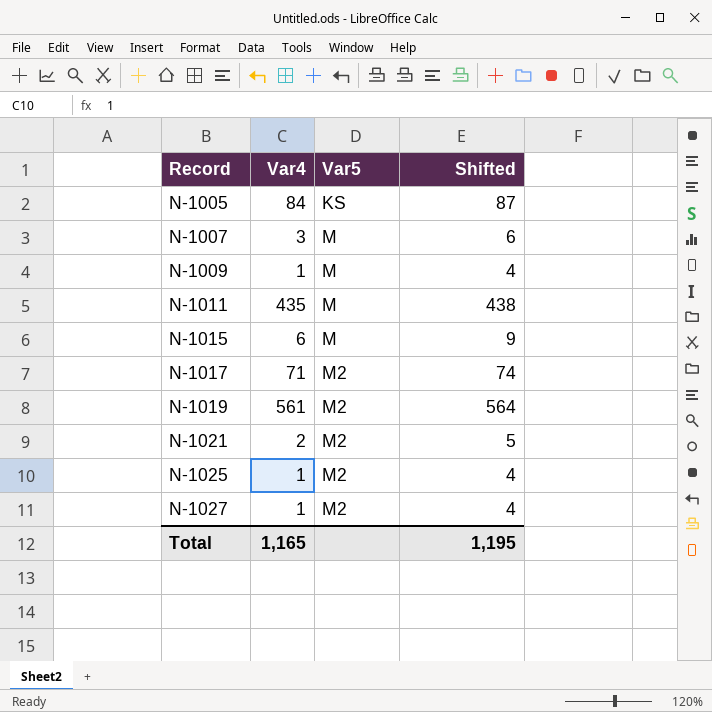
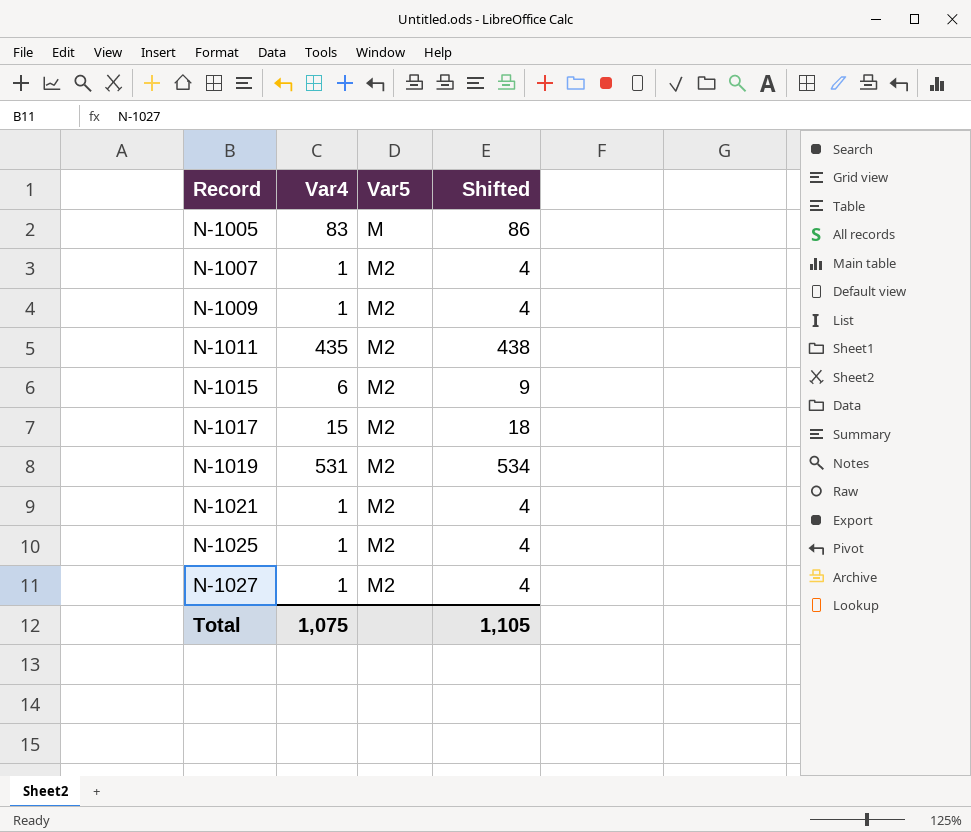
N-1005 | Var4: 84 -> 83
N-1005 | Var5: KS -> M
N-1005 | Shifted: 87 -> 86
N-1007 | Var4: 3 -> 1
N-1007 | Var5: M -> M2
N-1007 | Shifted: 6 -> 4
N-1009 | Var5: M -> M2
N-1011 | Var5: M -> M2
N-1015 | Var5: M -> M2
N-1017 | Var4: 71 -> 15
N-1017 | Shifted: 74 -> 18
N-1019 | Var4: 561 -> 531
N-1019 | Shifted: 564 -> 534
N-1021 | Var4: 2 -> 1
N-1021 | Shifted: 5 -> 4
Total | Var4: 1,165 -> 1,075
Total | Shifted: 1,195 -> 1,105

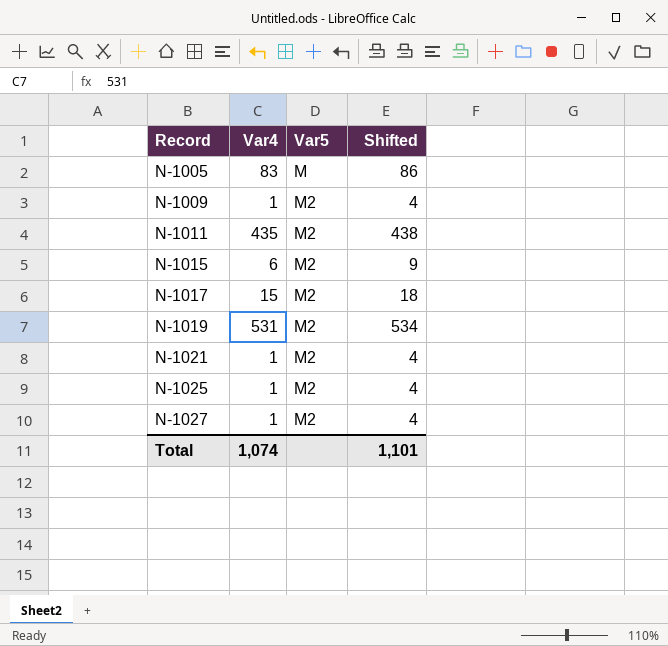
row N-1007: 1 | M2 | 4 -> none
Total | Var4: 1,075 -> 1,074
Total | Shifted: 1,105 -> 1,101

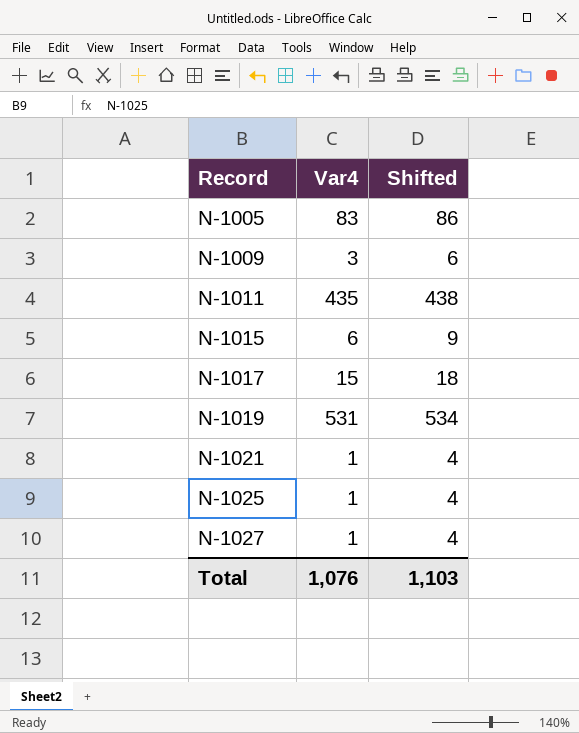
column Var5 | position: 3 -> none
N-1009 | Var4: 1 -> 3
N-1009 | Shifted: 4 -> 6
Total | Var4: 1,074 -> 1,076
Total | Shifted: 1,101 -> 1,103

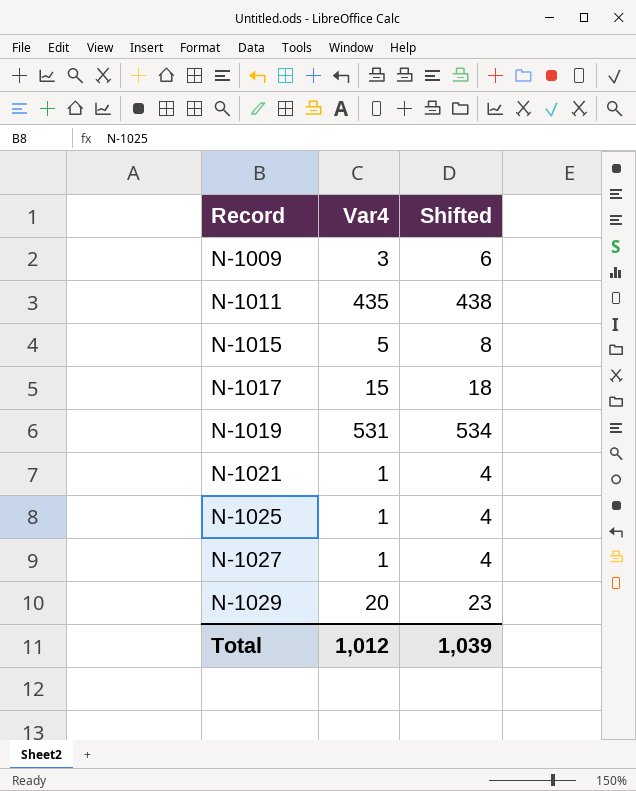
row N-1005: 83 | 86 -> none
N-1015 | Var4: 6 -> 5
N-1015 | Shifted: 9 -> 8
row N-1029: none -> 20 | 23
Total | Var4: 1,076 -> 1,012
Total | Shifted: 1,103 -> 1,039

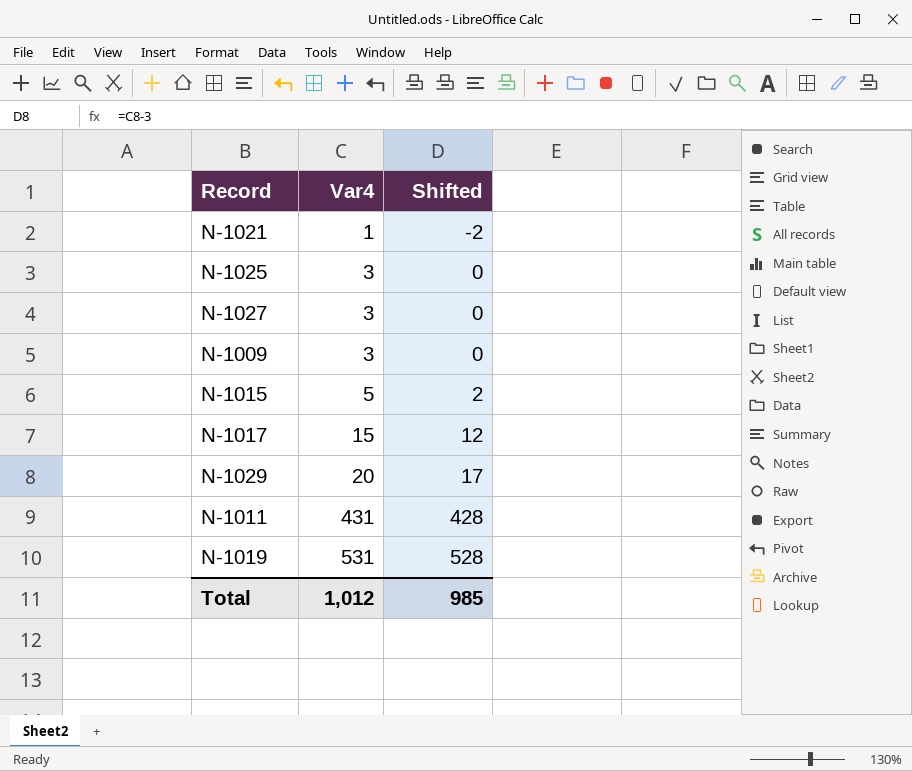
row order: Record ascending -> Var4 ascending
column Shifted | formula: [Var4] + 3 -> [Var4] - 3
N-1025 | Var4: 1 -> 3
N-1027 | Var4: 1 -> 3
N-1011 | Var4: 435 -> 431
Total | Shifted: 1,039 -> 985

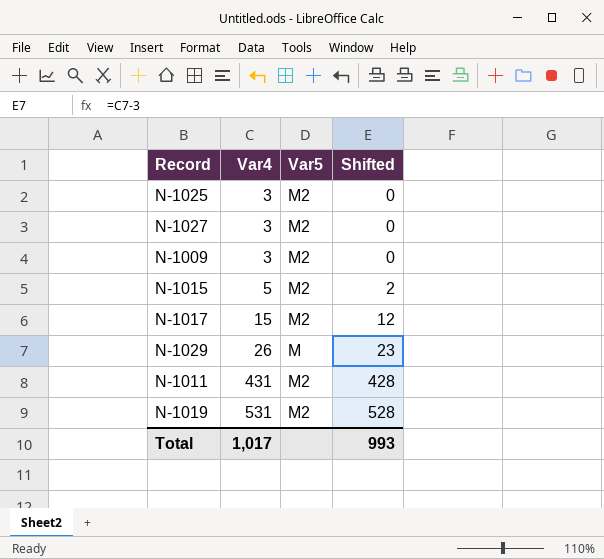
column Var5 | position: none -> 3
row N-1021: 1 | -2 -> none
N-1029 | Var4: 20 -> 26
N-1029 | Shifted: 17 -> 23
Total | Var4: 1,012 -> 1,017
Total | Shifted: 985 -> 993

